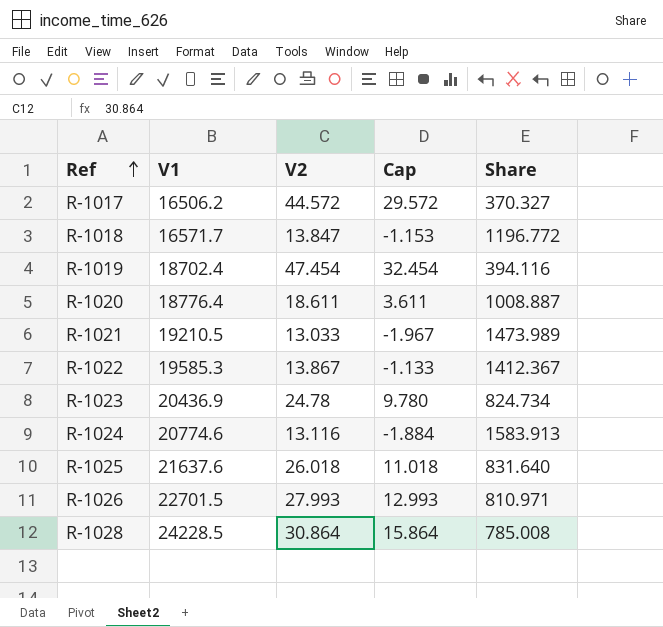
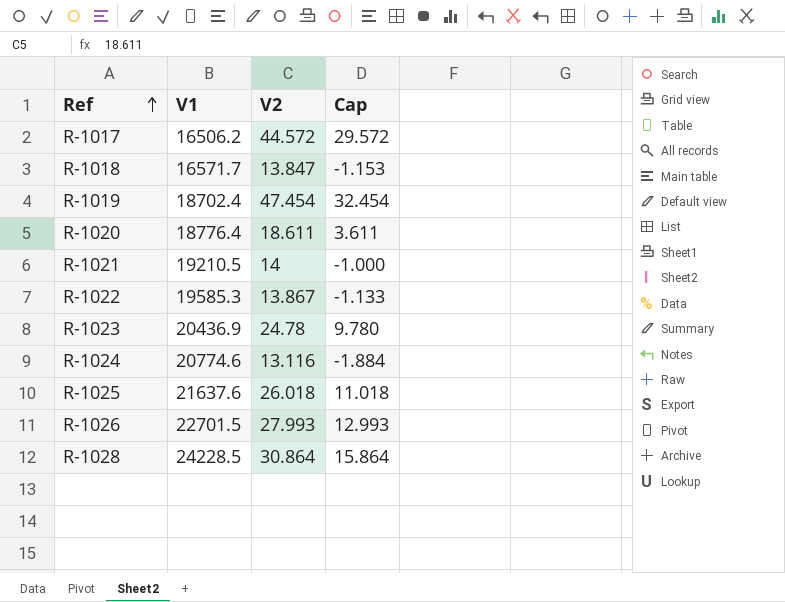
column Share | formula: [V1] / [V2] -> none
R-1021 | V2: 13.033 -> 14
R-1021 | Cap: -1.967 -> -1.000

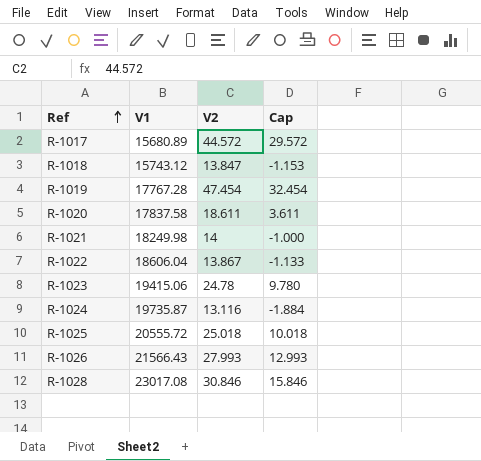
R-1017 | V1: 16506.2 -> 15680.89
R-1018 | V1: 16571.7 -> 15743.12
R-1019 | V1: 18702.4 -> 17767.28
R-1020 | V1: 18776.4 -> 17837.58
R-1021 | V1: 19210.5 -> 18249.98
R-1022 | V1: 19585.3 -> 18606.04
R-1023 | V1: 20436.9 -> 19415.06
R-1024 | V1: 20774.6 -> 19735.87
R-1025 | V1: 21637.6 -> 20555.72
R-1025 | V2: 26.018 -> 25.018
R-1025 | Cap: 11.018 -> 10.018
R-1026 | V1: 22701.5 -> 21566.43
R-1028 | V1: 24228.5 -> 23017.08
R-1028 | V2: 30.864 -> 30.846
R-1028 | Cap: 15.864 -> 15.846

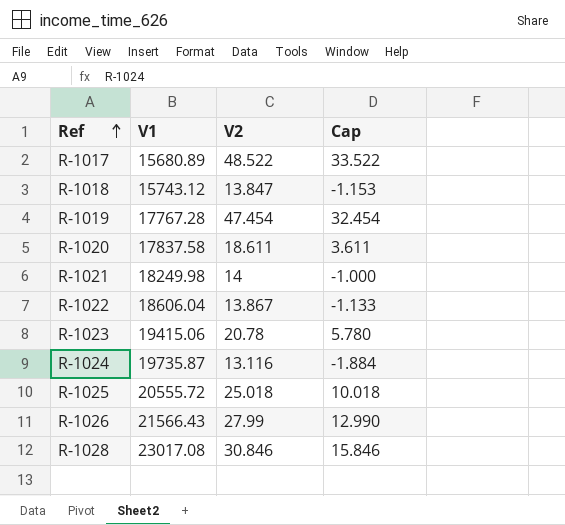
R-1017 | V2: 44.572 -> 48.522
R-1017 | Cap: 29.572 -> 33.522
R-1023 | V2: 24.78 -> 20.78
R-1023 | Cap: 9.780 -> 5.780
R-1026 | V2: 27.993 -> 27.99
R-1026 | Cap: 12.993 -> 12.990

